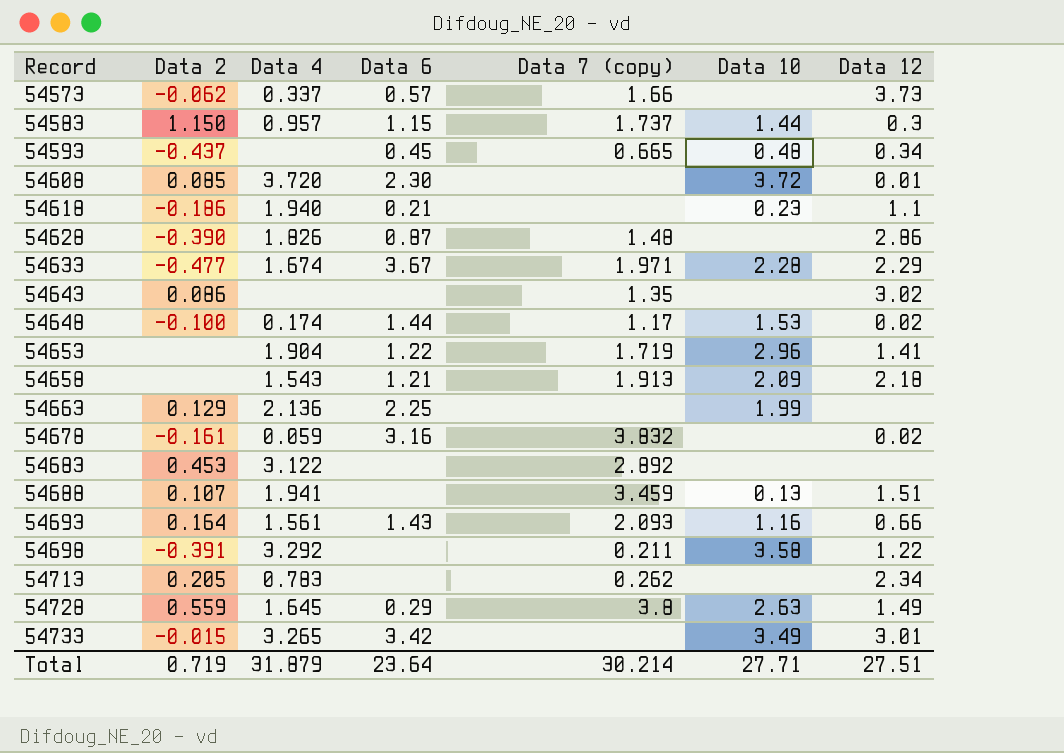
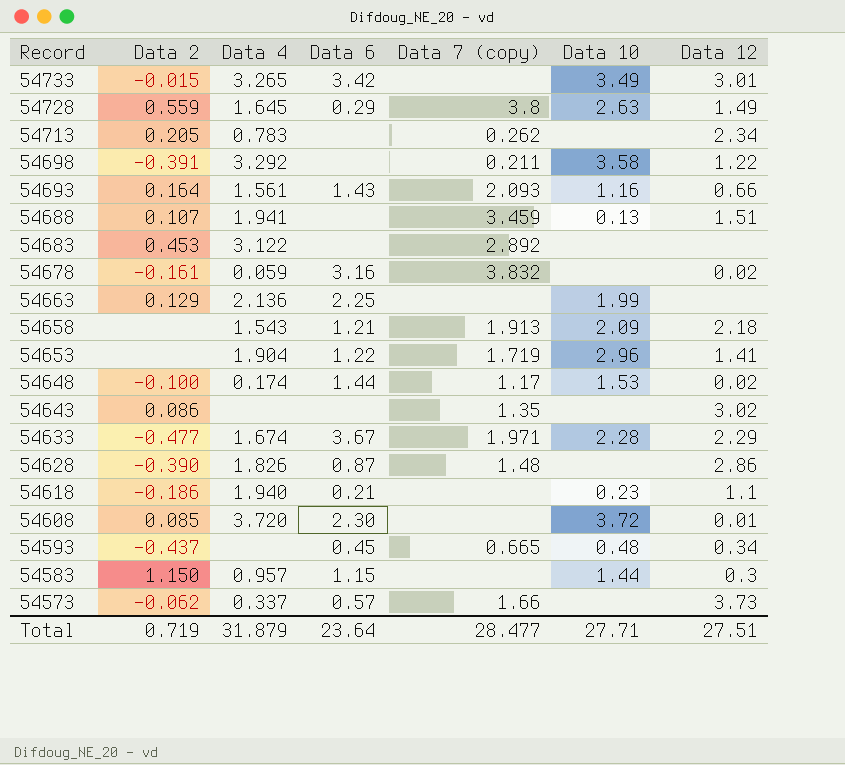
row order: Record ascending -> Record descending
54583 | Data 7 (copy): 1.737 -> none
Total | Data 7 (copy): 30.214 -> 28.477

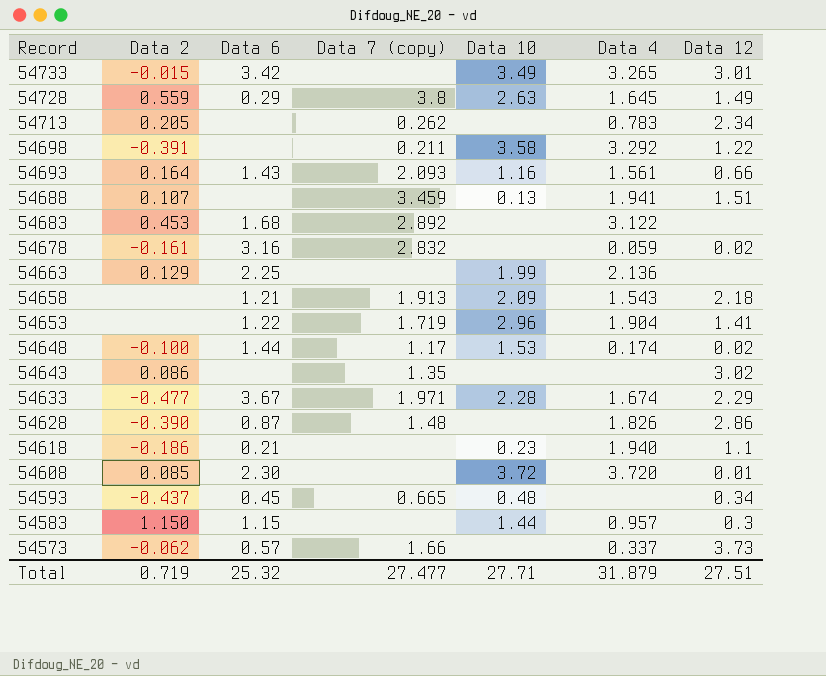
column Data 4 | position: 3 -> 6
54683 | Data 6: none -> 1.68
54678 | Data 7 (copy): 3.832 -> 2.832
Total | Data 6: 23.64 -> 25.32
Total | Data 7 (copy): 28.477 -> 27.477

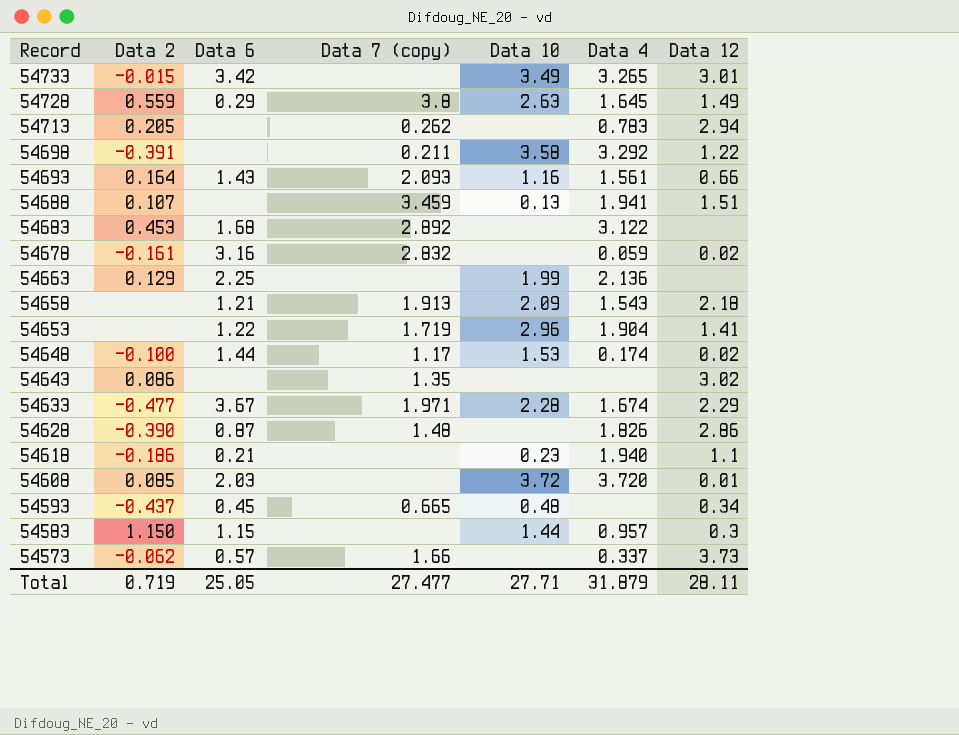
54713 | Data 12: 2.34 -> 2.94
54608 | Data 6: 2.30 -> 2.03
Total | Data 6: 25.32 -> 25.05
Total | Data 12: 27.51 -> 28.11

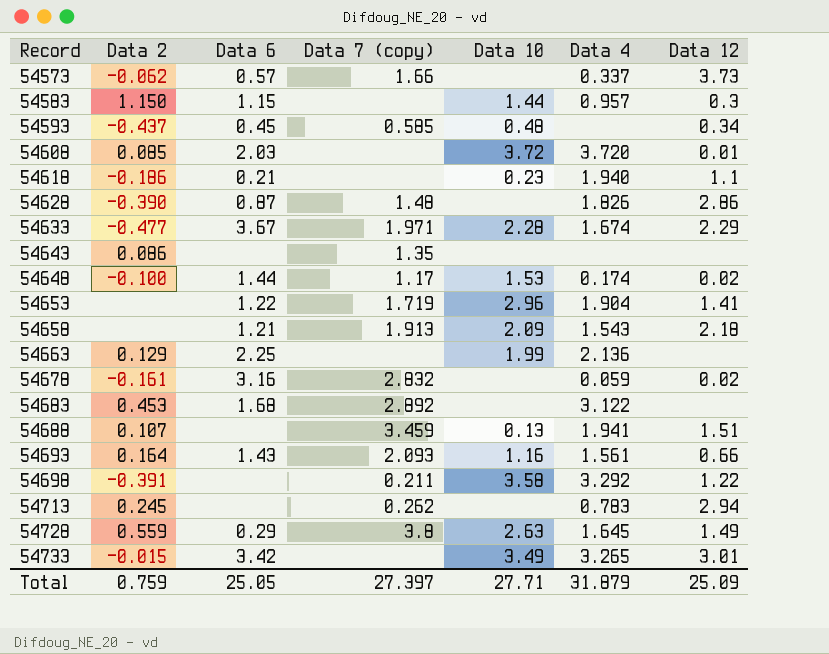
row order: Record descending -> Record ascending
54593 | Data 7 (copy): 0.665 -> 0.585
54643 | Data 12: 3.02 -> none
54713 | Data 2: 0.205 -> 0.245
Total | Data 2: 0.719 -> 0.759
Total | Data 7 (copy): 27.477 -> 27.397
Total | Data 12: 28.11 -> 25.09

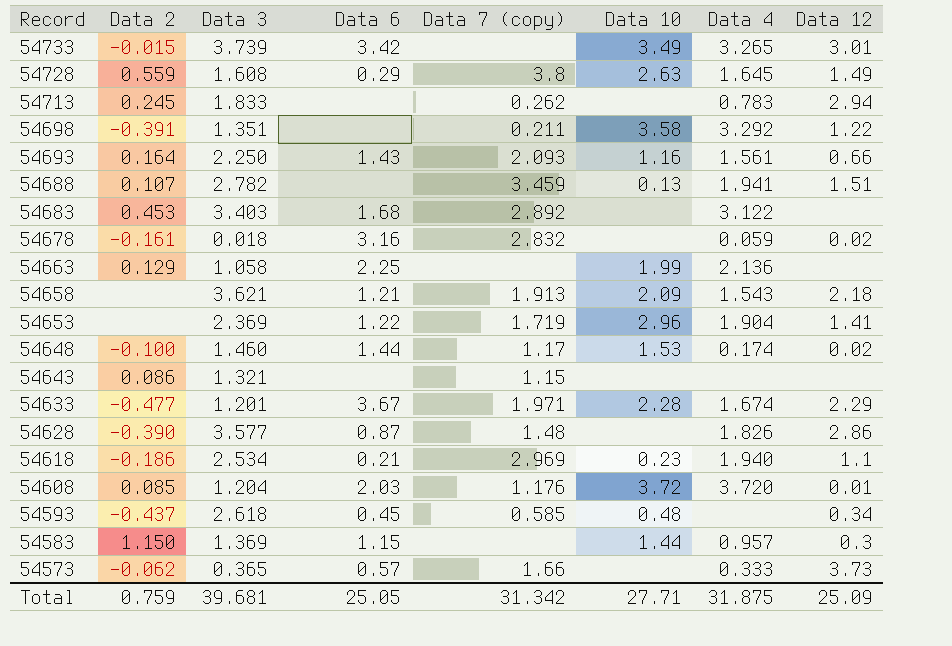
row order: Record ascending -> Record descending
column Data 3 | position: none -> 3
54643 | Data 7 (copy): 1.35 -> 1.15
54618 | Data 7 (copy): none -> 2.969
54608 | Data 7 (copy): none -> 1.176
54573 | Data 4: 0.337 -> 0.333
Total | Data 7 (copy): 27.397 -> 31.342
Total | Data 4: 31.879 -> 31.875

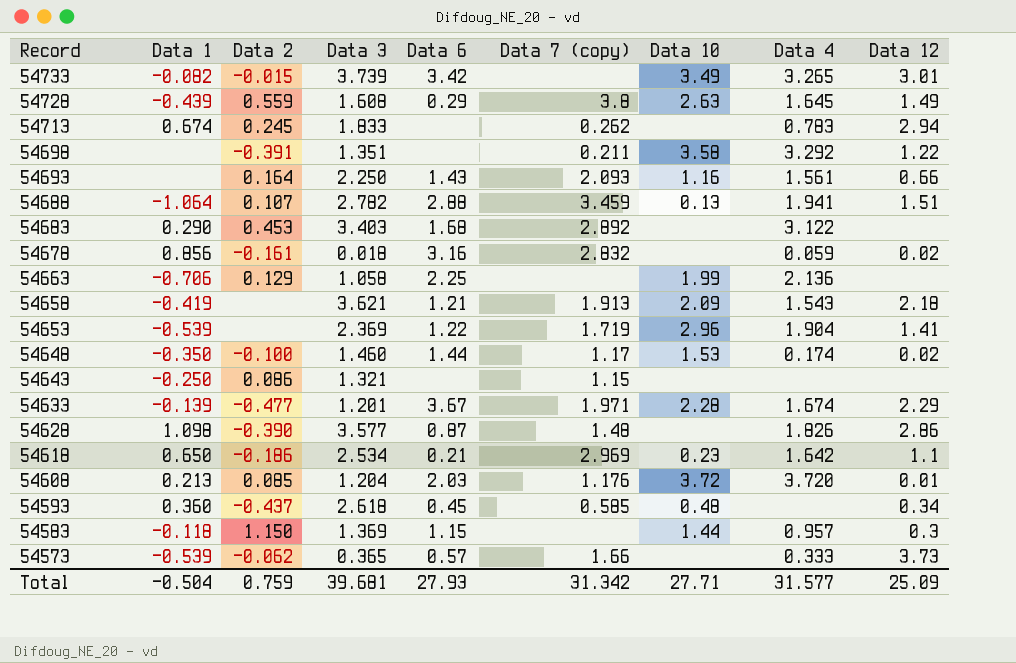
column Data 1 | position: none -> 2
54688 | Data 6: none -> 2.88
54618 | Data 4: 1.940 -> 1.642
Total | Data 6: 25.05 -> 27.93
Total | Data 4: 31.875 -> 31.577

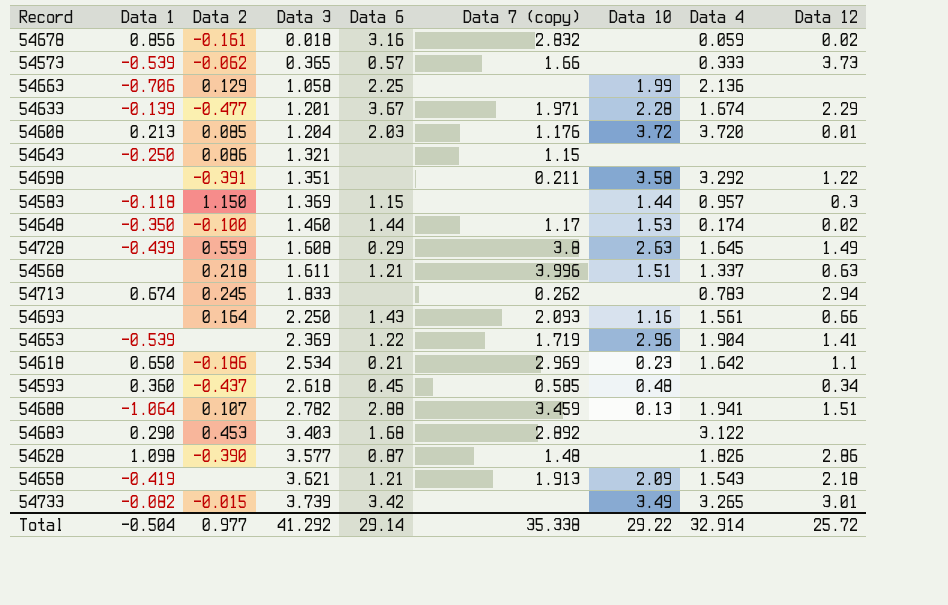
row order: Record descending -> Data 3 ascending
row 54568: none -> none | 0.218 | 1.611 | 1.21 | 3.996 | 1.51 | 1.337 | 0.63
Total | Data 2: 0.759 -> 0.977
Total | Data 3: 39.681 -> 41.292
Total | Data 6: 27.93 -> 29.14
Total | Data 7 (copy): 31.342 -> 35.338
Total | Data 10: 27.71 -> 29.22
Total | Data 4: 31.577 -> 32.914
Total | Data 12: 25.09 -> 25.72

